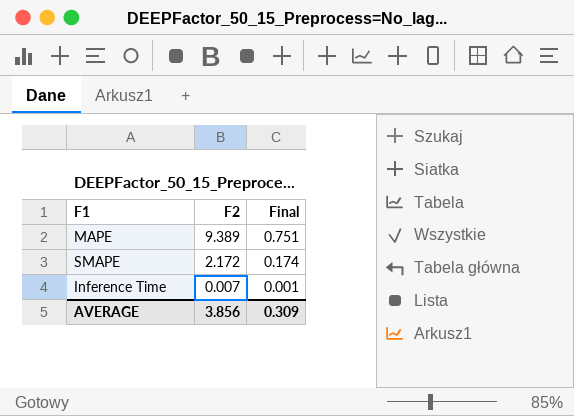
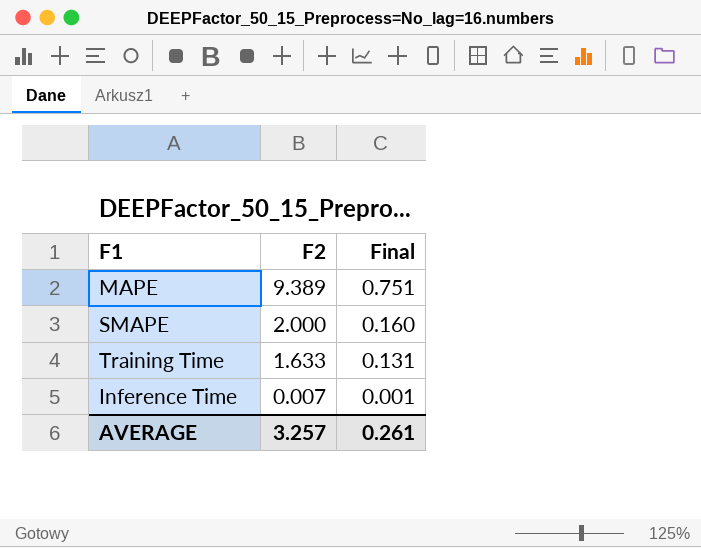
SMAPE | F2: 2.172 -> 2.000
SMAPE | Final: 0.174 -> 0.160
row Training Time: none -> 1.633 | 0.131
AVERAGE | F2: 3.856 -> 3.257
AVERAGE | Final: 0.309 -> 0.261

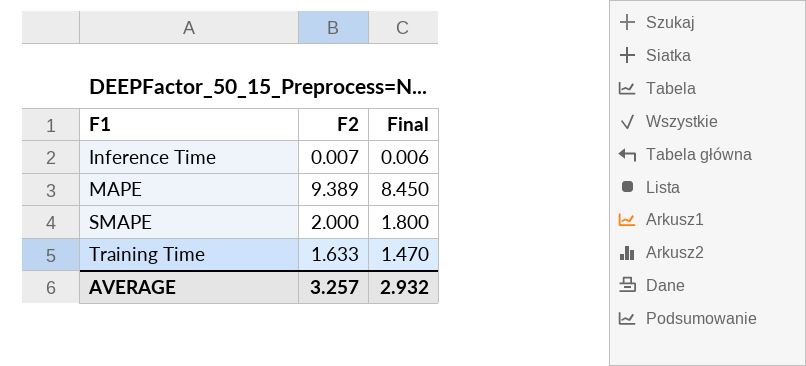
row order: F2 descending -> F1 ascending
column Final | formula: [F2] * 0.08 -> [F2] * 0.9
AVERAGE | Final: 0.261 -> 2.932

